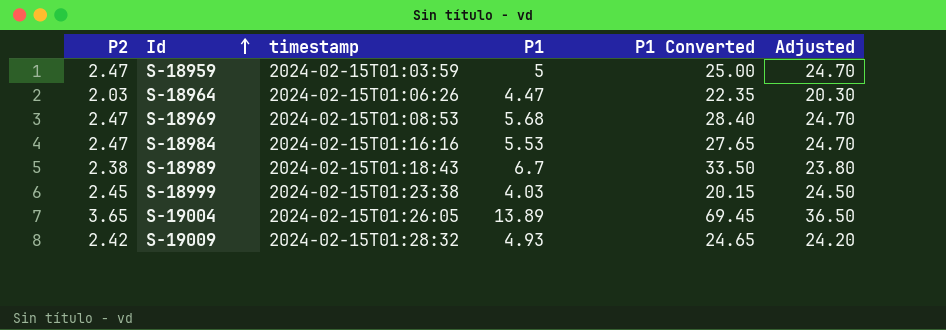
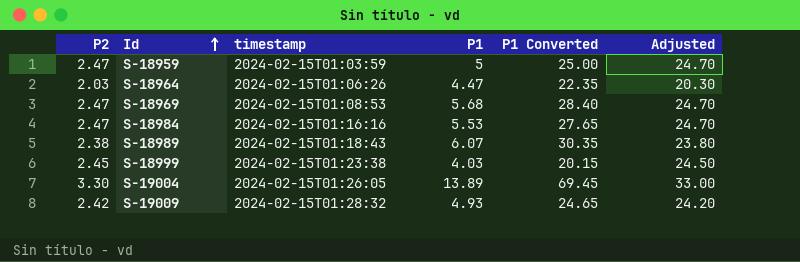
S-18989 | P1: 6.7 -> 6.07
S-18989 | P1 Converted: 33.50 -> 30.35
S-19004 | P2: 3.65 -> 3.30
S-19004 | Adjusted: 36.50 -> 33.00

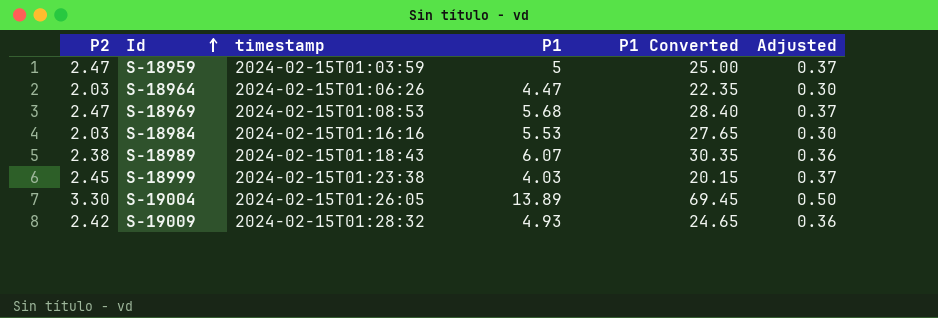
column Adjusted | formula: [P2] * 10 -> [P2] * 0.15
S-18984 | P2: 2.47 -> 2.03

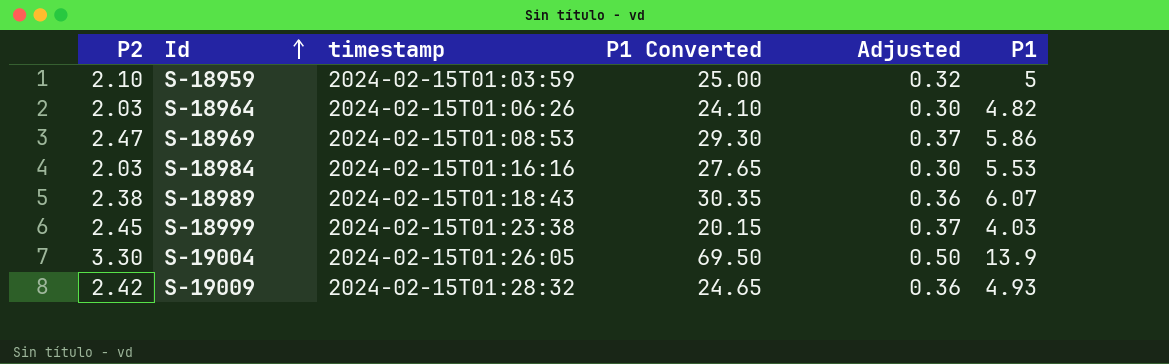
column P1 | position: 4 -> 6
S-18959 | P2: 2.47 -> 2.10
S-18959 | Adjusted: 0.37 -> 0.32
S-18964 | P1 Converted: 22.35 -> 24.10
S-18964 | P1: 4.47 -> 4.82
S-18969 | P1 Converted: 28.40 -> 29.30
S-18969 | P1: 5.68 -> 5.86
S-19004 | P1 Converted: 69.45 -> 69.50
S-19004 | P1: 13.89 -> 13.9

